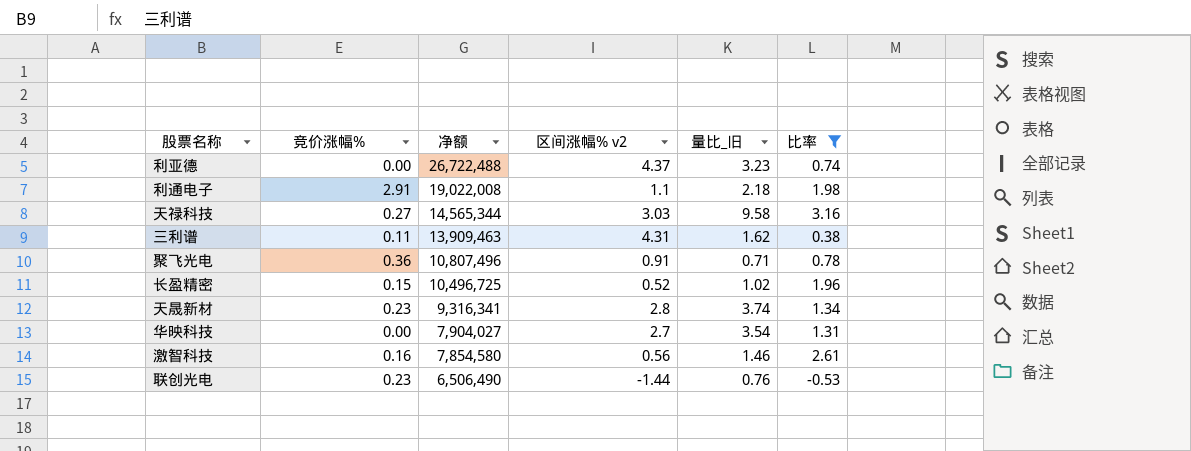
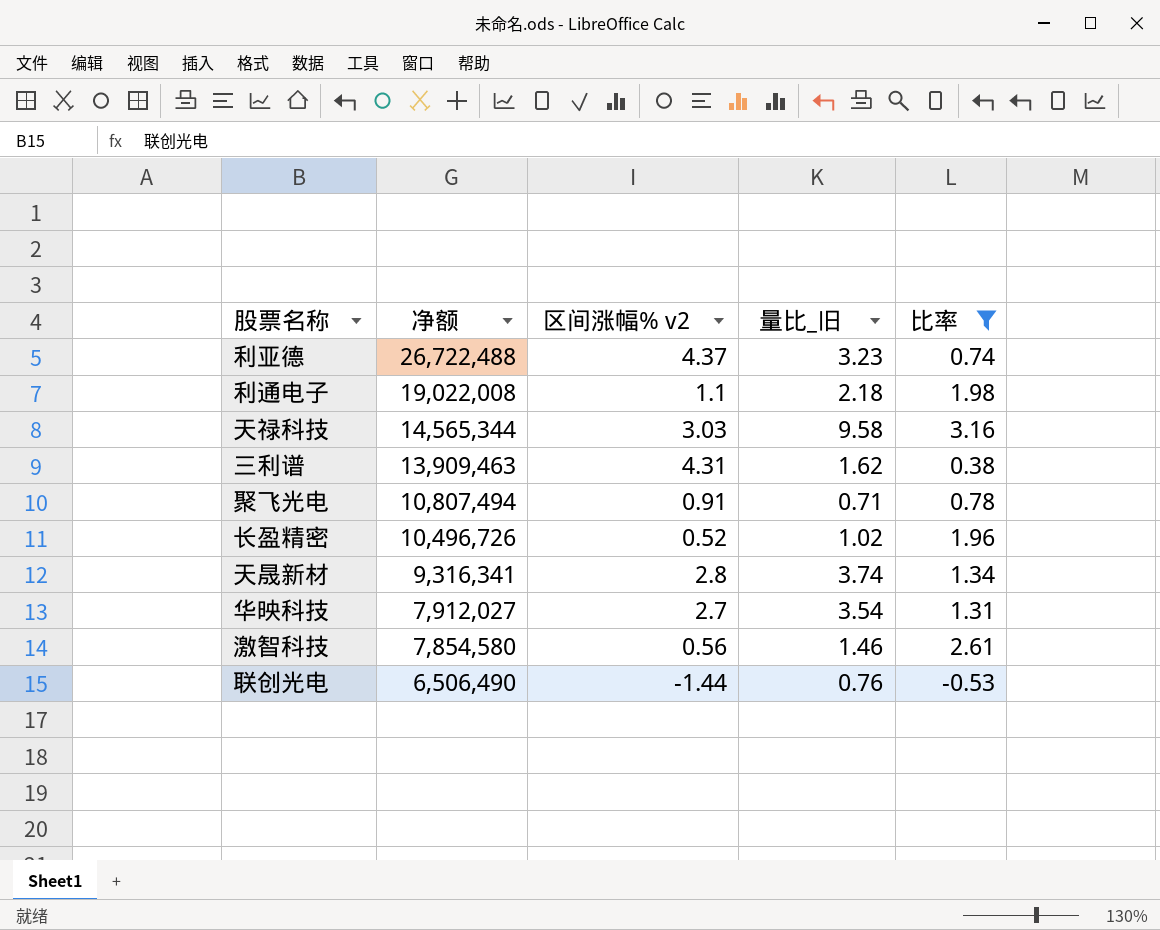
column 竞价涨幅% | position: 2 -> none
聚飞光电 | 净额: 10,807,496 -> 10,807,494
长盈精密 | 净额: 10,496,725 -> 10,496,726
华映科技 | 净额: 7,904,027 -> 7,912,027

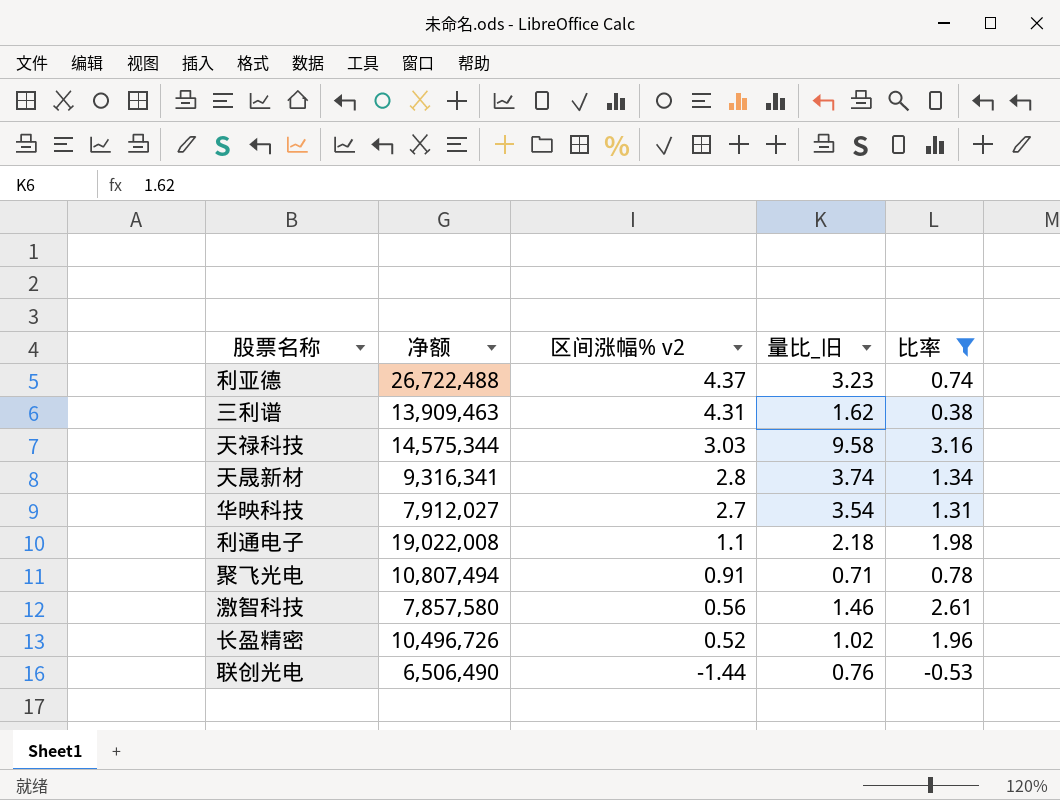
row order: 净额 descending -> 区间涨幅% v2 descending
天禄科技 | 净额: 14,565,344 -> 14,575,344
激智科技 | 净额: 7,854,580 -> 7,857,580

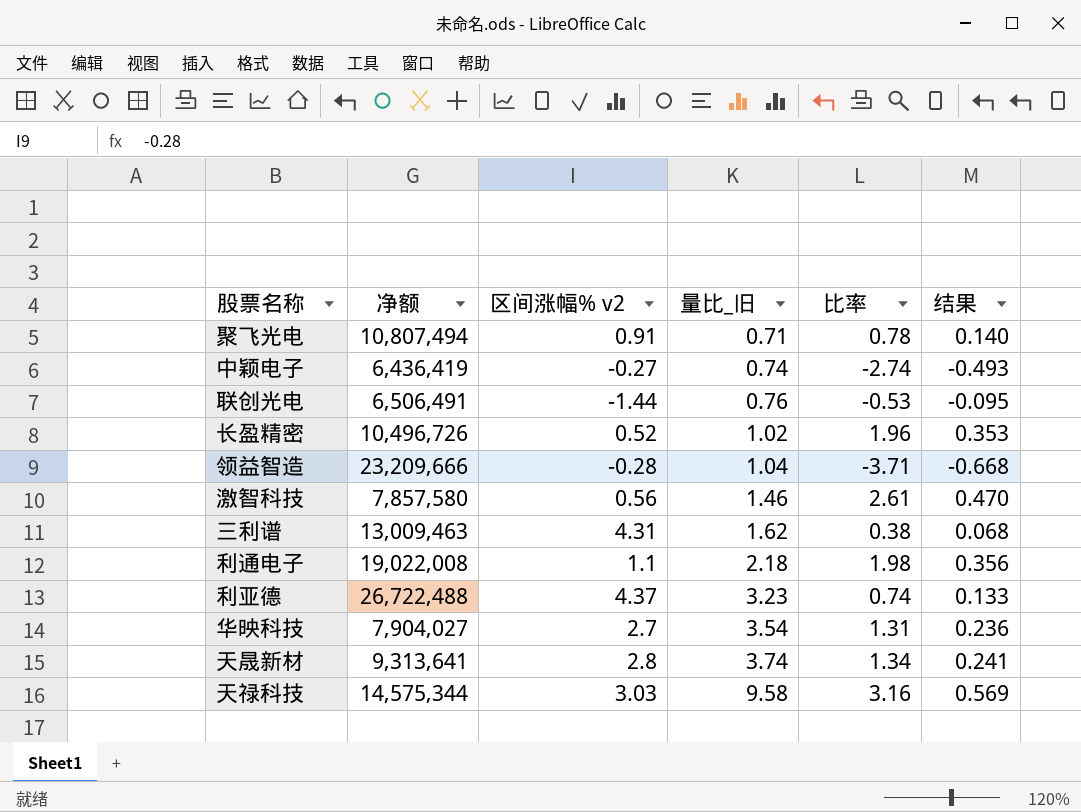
filter: 比率 >= -0.53 -> none
row order: 区间涨幅% v2 descending -> 量比_旧 ascending
column 结果 | formula: none -> [比率] * 0.18
联创光电 | 净额: 6,506,490 -> 6,506,491
三利谱 | 净额: 13,909,463 -> 13,009,463
华映科技 | 净额: 7,912,027 -> 7,904,027
天晟新材 | 净额: 9,316,341 -> 9,313,641

